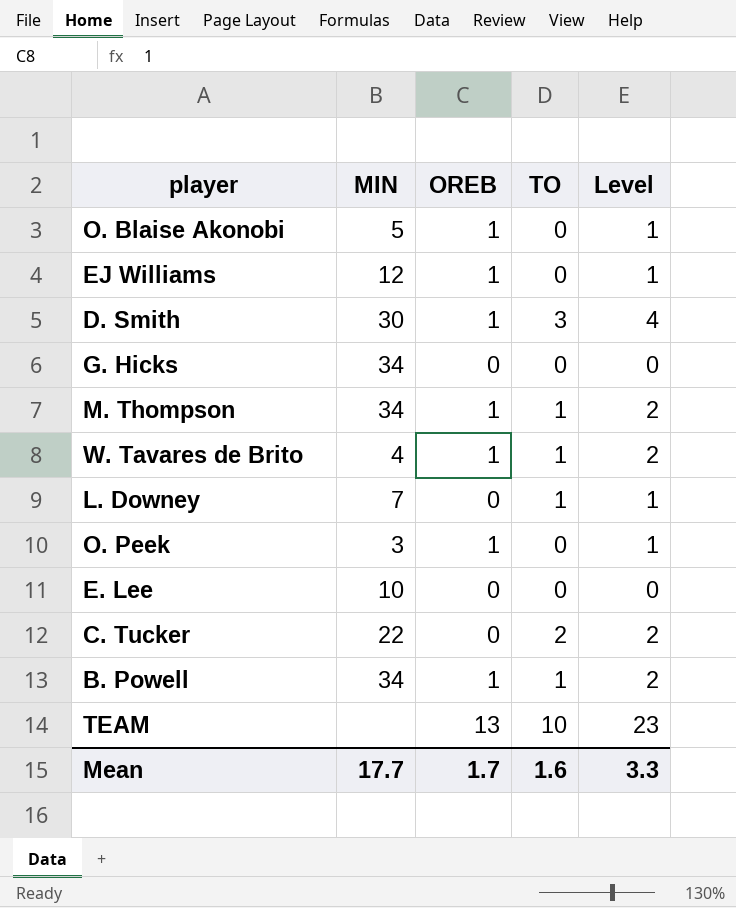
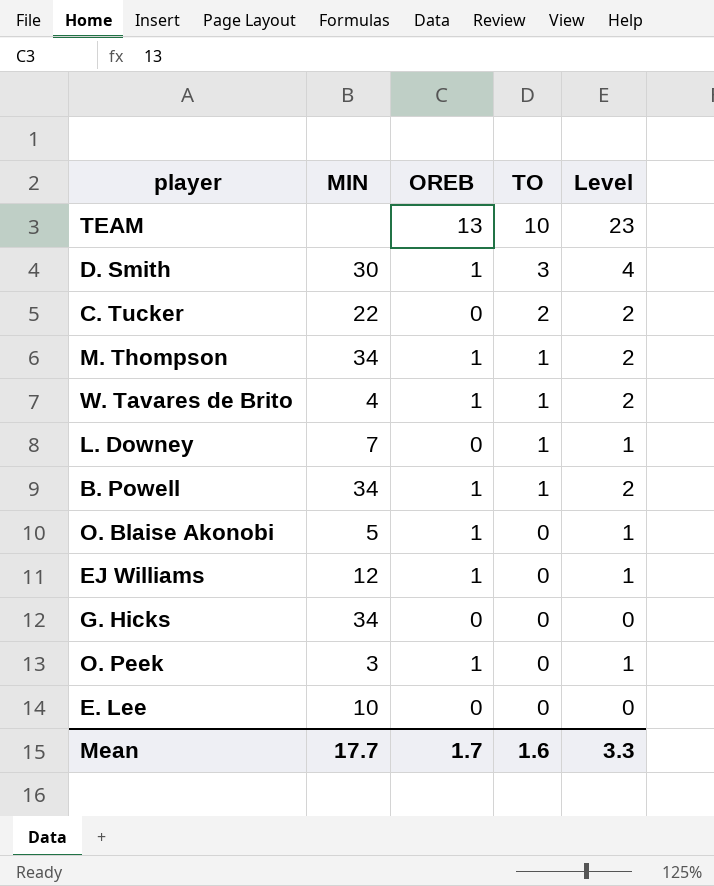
row order: none -> TO descending

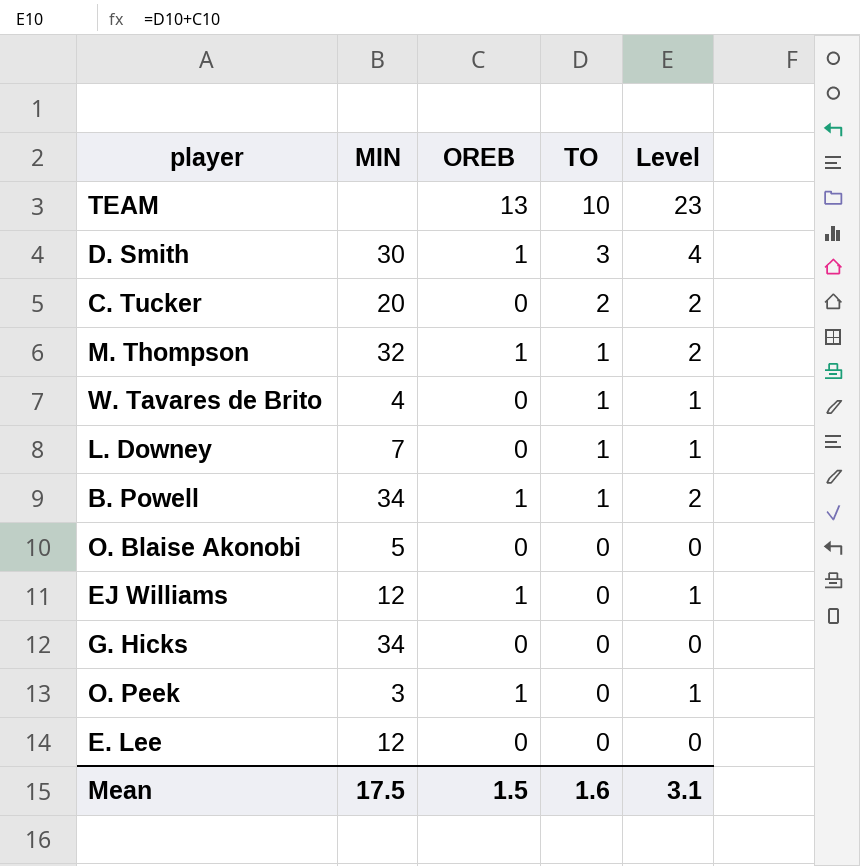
C. Tucker | MIN: 22 -> 20
M. Thompson | MIN: 34 -> 32
W. Tavares de Brito | OREB: 1 -> 0
W. Tavares de Brito | Level: 2 -> 1
O. Blaise Akonobi | OREB: 1 -> 0
O. Blaise Akonobi | Level: 1 -> 0
E. Lee | MIN: 10 -> 12
Mean | MIN: 17.7 -> 17.5
Mean | OREB: 1.7 -> 1.5
Mean | Level: 3.3 -> 3.1

